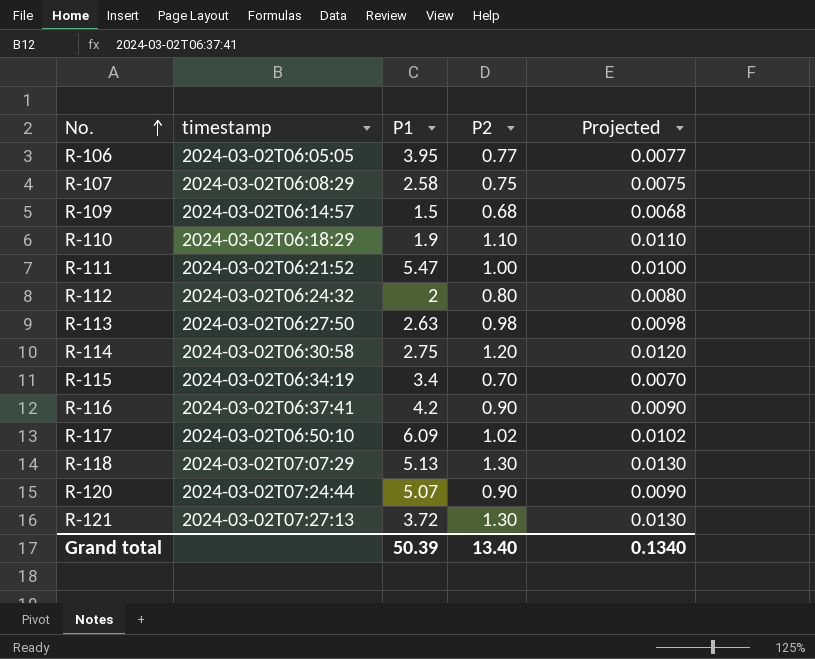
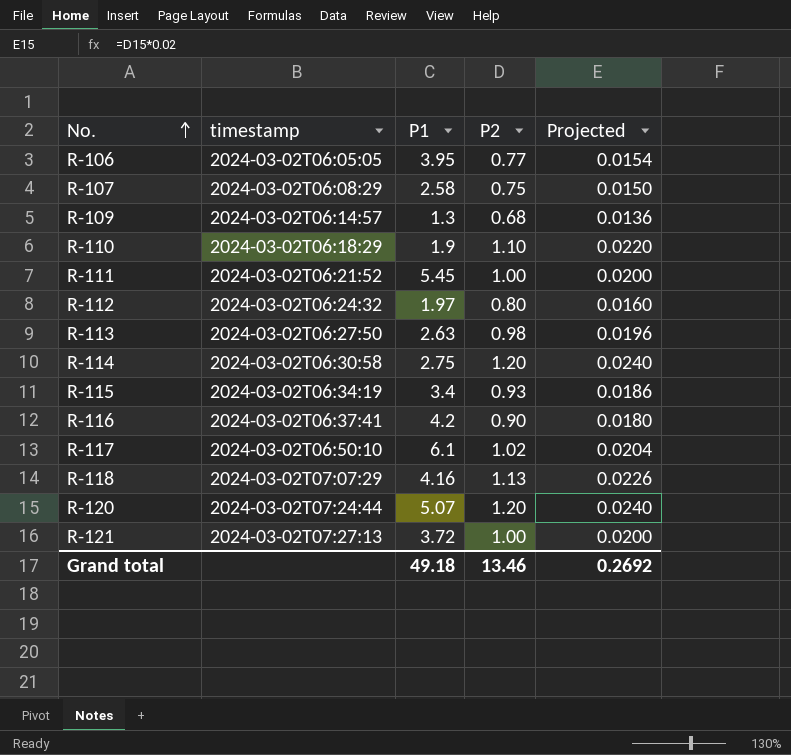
column Projected | formula: [P2] * 0.01 -> [P2] * 0.02
R-109 | P1: 1.5 -> 1.3
R-111 | P1: 5.47 -> 5.45
R-112 | P1: 2 -> 1.97
R-115 | P2: 0.70 -> 0.93
R-117 | P1: 6.09 -> 6.1
R-118 | P1: 5.13 -> 4.16
R-118 | P2: 1.30 -> 1.13
R-120 | P2: 0.90 -> 1.20
R-121 | P2: 1.30 -> 1.00
Grand total | P1: 50.39 -> 49.18
Grand total | P2: 13.40 -> 13.46
Grand total | Projected: 0.1340 -> 0.2692

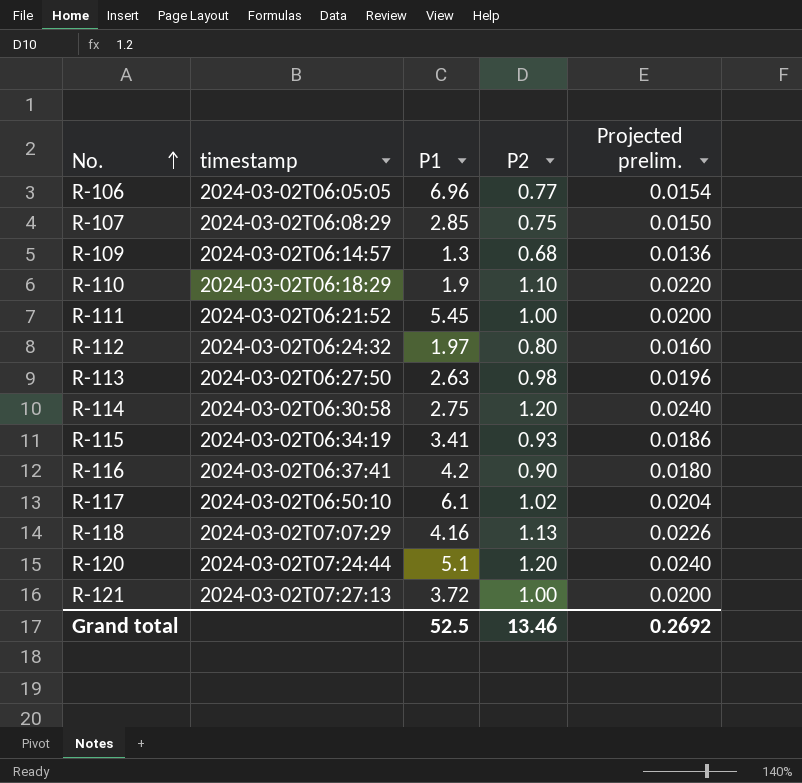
column name: Projected -> Projected prelim.
R-106 | P1: 3.95 -> 6.96
R-107 | P1: 2.58 -> 2.85
R-115 | P1: 3.4 -> 3.41
R-120 | P1: 5.07 -> 5.1
Grand total | P1: 49.18 -> 52.5

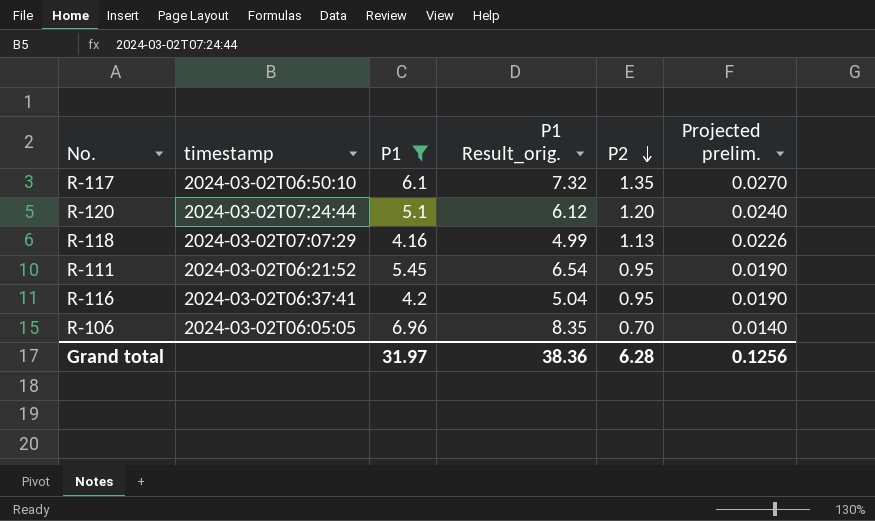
filter: none -> P1 >= 4.16
row order: No. ascending -> P2 descending
column P1 Result_orig. | formula: none -> [P1] * 1.2
R-117 | P2: 1.02 -> 1.35
R-117 | Projected prelim.: 0.0204 -> 0.0270
R-111 | P2: 1.00 -> 0.95
R-111 | Projected prelim.: 0.0200 -> 0.0190
R-116 | P2: 0.90 -> 0.95
R-116 | Projected prelim.: 0.0180 -> 0.0190
R-106 | P2: 0.77 -> 0.70
R-106 | Projected prelim.: 0.0154 -> 0.0140
Grand total | P1: 52.5 -> 31.97
Grand total | P2: 13.46 -> 6.28
Grand total | Projected prelim.: 0.2692 -> 0.1256

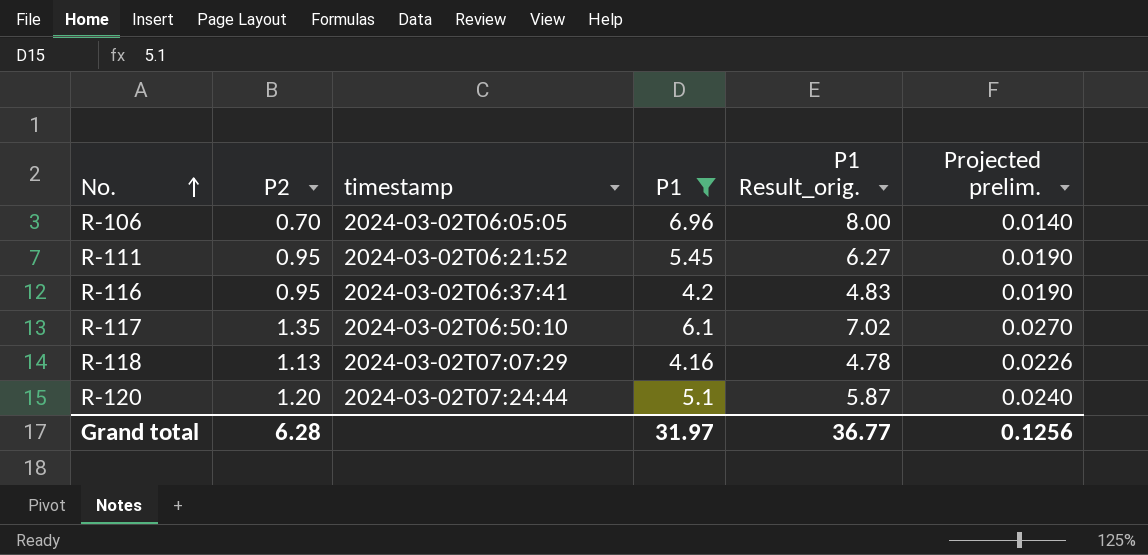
row order: P2 descending -> No. ascending
column P2 | position: 5 -> 2
column P1 Result_orig. | formula: [P1] * 1.2 -> [P1] * 1.15
Grand total | P1 Result_orig.: 38.36 -> 36.77

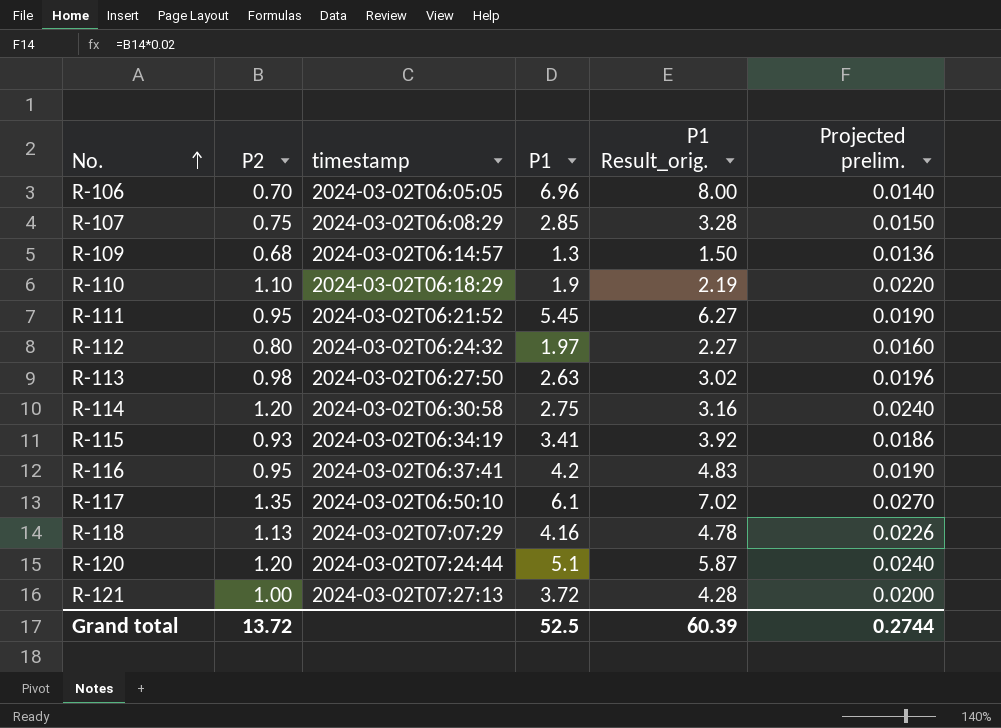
filter: P1 >= 4.16 -> none
Grand total | P2: 6.28 -> 13.72
Grand total | P1: 31.97 -> 52.5
Grand total | P1 Result_orig.: 36.77 -> 60.39
Grand total | Projected prelim.: 0.1256 -> 0.2744

